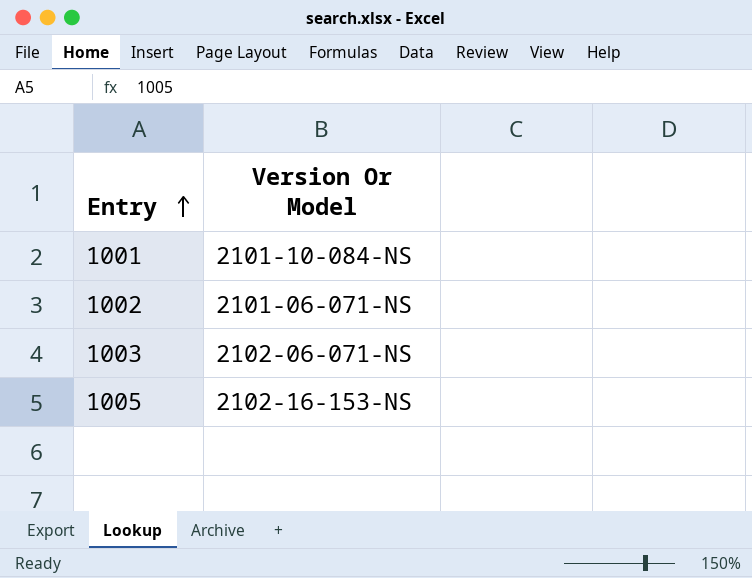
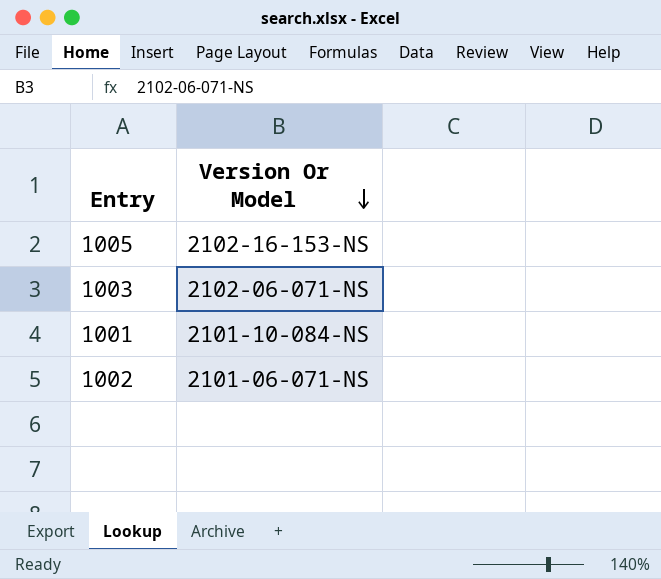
row order: Entry ascending -> Version Or Model descending

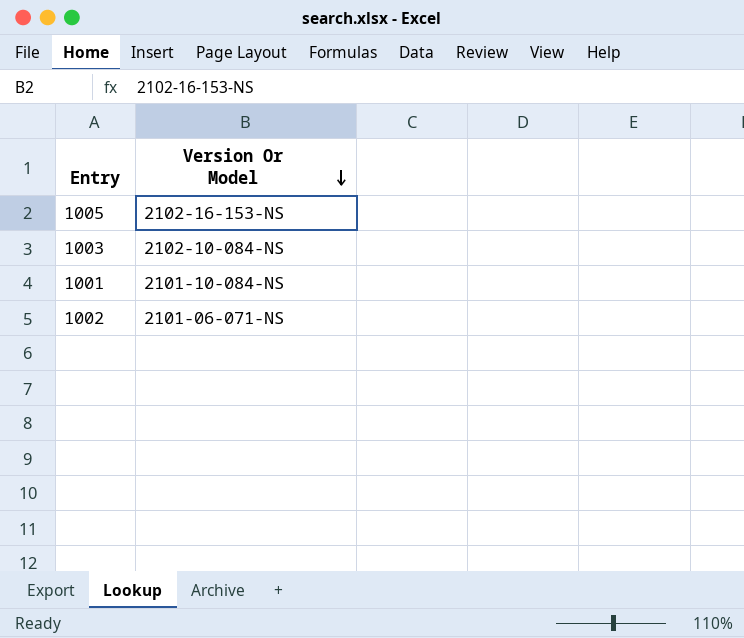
1003 | Version Or Model: 2102-06-071-NS -> 2102-10-084-NS

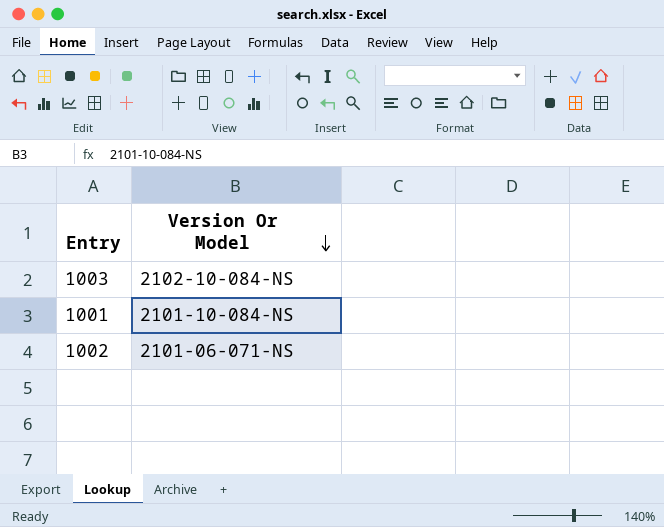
row 1005: 2102-16-153-NS -> none

